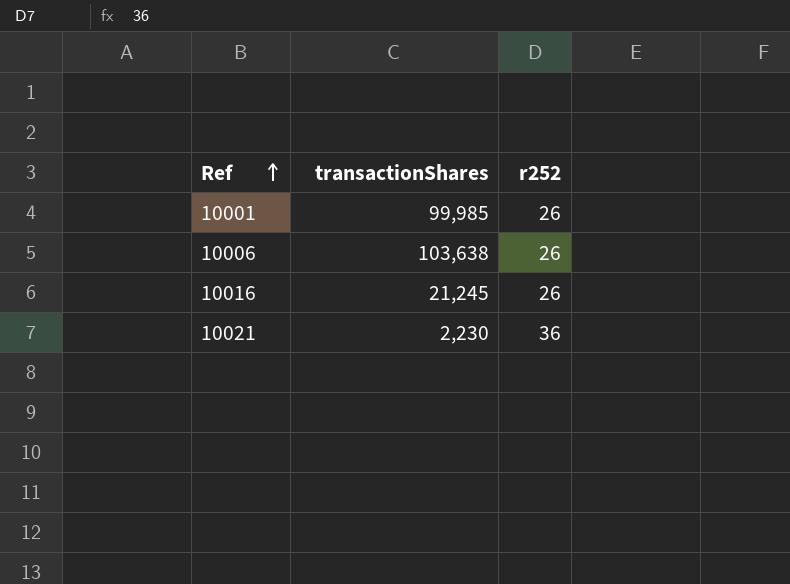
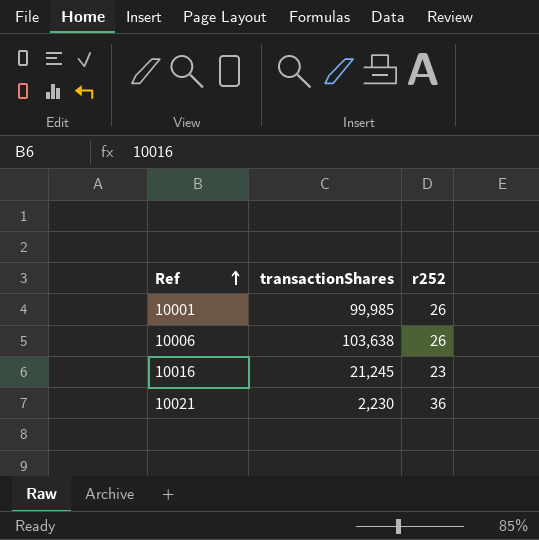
10016 | r252: 26 -> 23

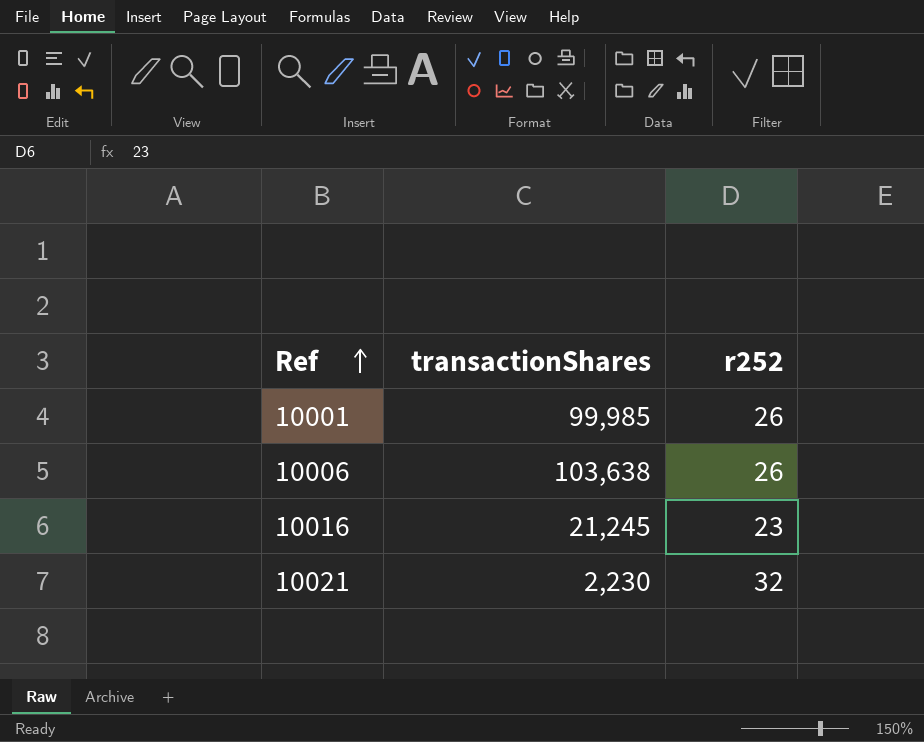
10021 | r252: 36 -> 32

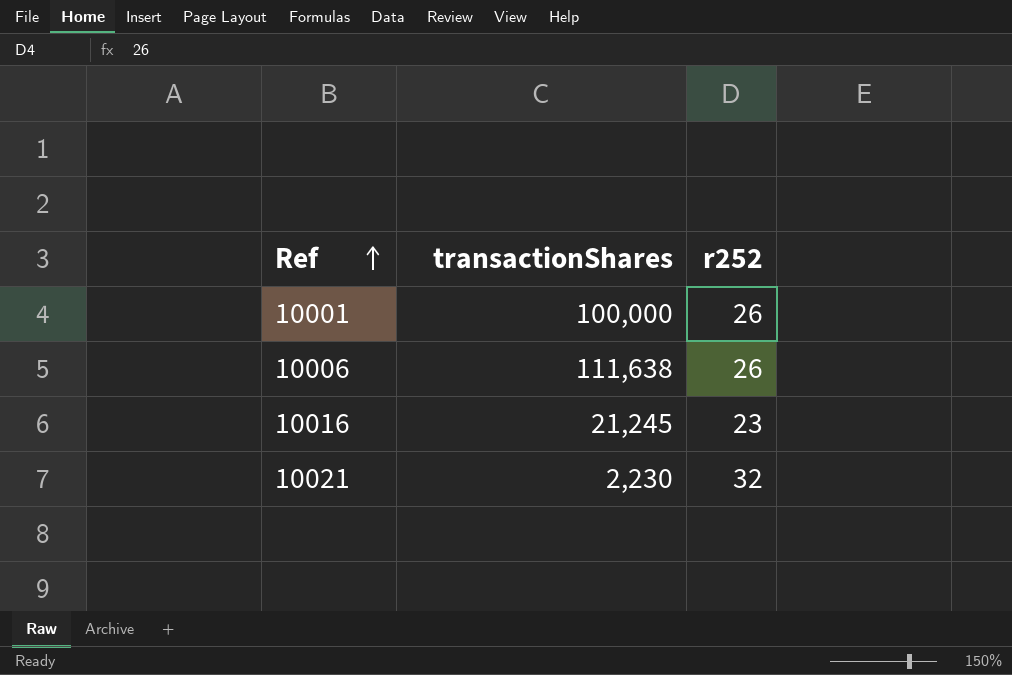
10001 | transactionShares: 99,985 -> 100,000
10006 | transactionShares: 103,638 -> 111,638

